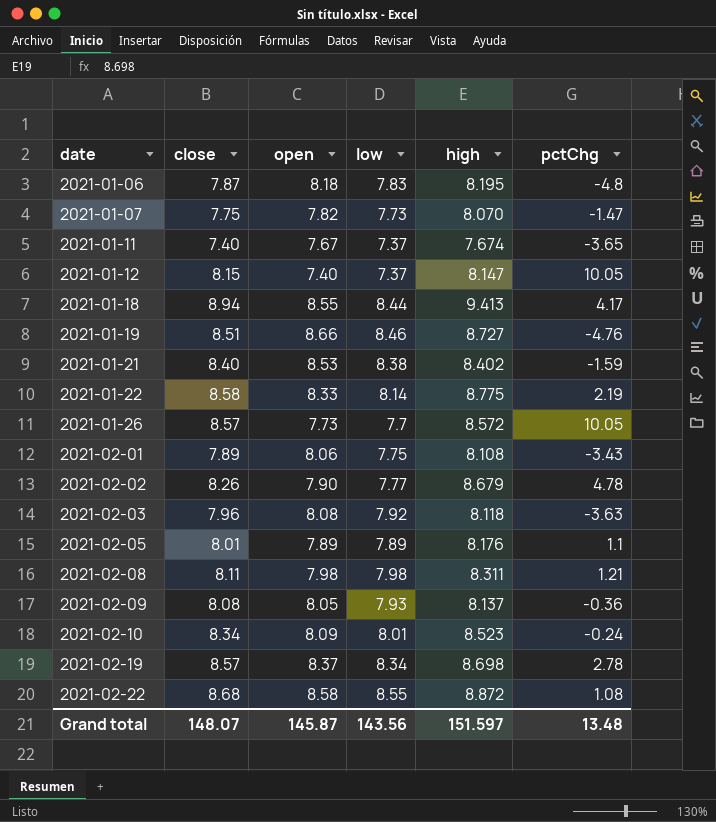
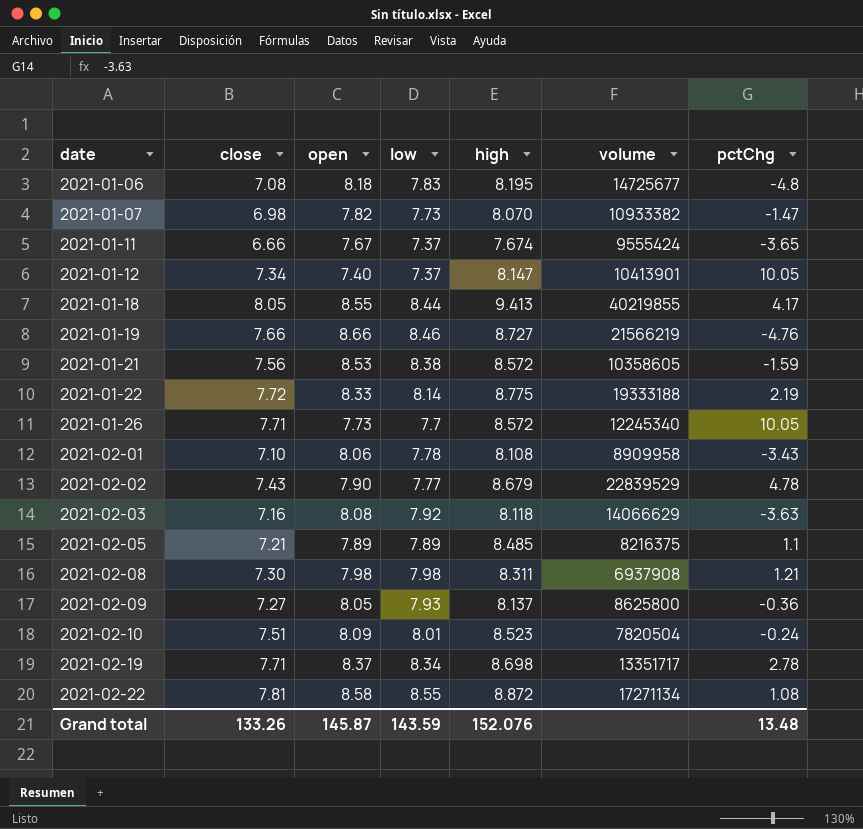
column volume | position: none -> 6
2021-01-06 | close: 7.87 -> 7.08
2021-01-07 | close: 7.75 -> 6.98
2021-01-11 | close: 7.40 -> 6.66
2021-01-12 | close: 8.15 -> 7.34
2021-01-18 | close: 8.94 -> 8.05
2021-01-19 | close: 8.51 -> 7.66
2021-01-21 | close: 8.40 -> 7.56
2021-01-21 | high: 8.402 -> 8.572
2021-01-22 | close: 8.58 -> 7.72
2021-01-26 | close: 8.57 -> 7.71
2021-02-01 | close: 7.89 -> 7.10
2021-02-01 | low: 7.75 -> 7.78
2021-02-02 | close: 8.26 -> 7.43
2021-02-03 | close: 7.96 -> 7.16
2021-02-05 | close: 8.01 -> 7.21
2021-02-05 | high: 8.176 -> 8.485
2021-02-08 | close: 8.11 -> 7.30
2021-02-09 | close: 8.08 -> 7.27
2021-02-10 | close: 8.34 -> 7.51
2021-02-19 | close: 8.57 -> 7.71
2021-02-22 | close: 8.68 -> 7.81
Grand total | close: 148.07 -> 133.26
Grand total | low: 143.56 -> 143.59
Grand total | high: 151.597 -> 152.076

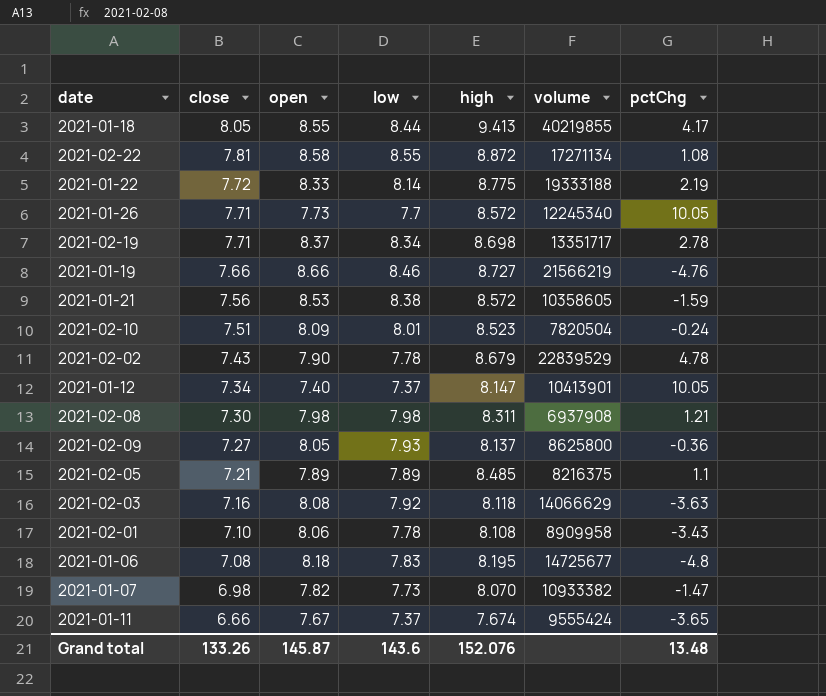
row order: date ascending -> close descending
2021-02-02 | low: 7.77 -> 7.78
Grand total | low: 143.59 -> 143.6

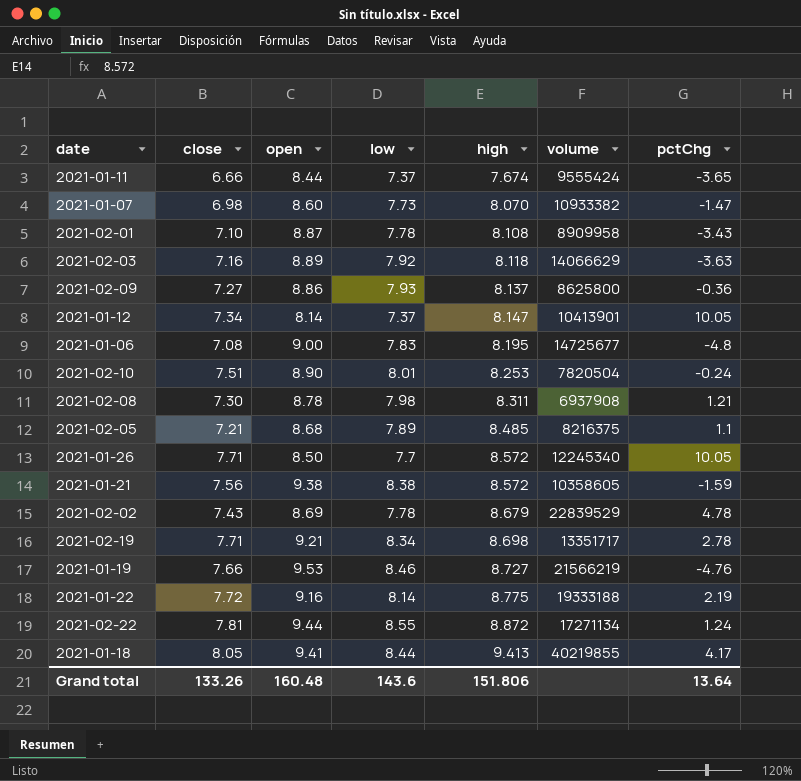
row order: close descending -> high ascending
2021-01-11 | open: 7.67 -> 8.44
2021-01-07 | open: 7.82 -> 8.60
2021-02-01 | open: 8.06 -> 8.87
2021-02-03 | open: 8.08 -> 8.89
2021-02-09 | open: 8.05 -> 8.86
2021-01-12 | open: 7.40 -> 8.14
2021-01-06 | open: 8.18 -> 9.00
2021-02-10 | open: 8.09 -> 8.90
2021-02-10 | high: 8.523 -> 8.253
2021-02-08 | open: 7.98 -> 8.78
2021-02-05 | open: 7.89 -> 8.68
2021-01-26 | open: 7.73 -> 8.50
2021-01-21 | open: 8.53 -> 9.38
2021-02-02 | open: 7.90 -> 8.69
2021-02-19 | open: 8.37 -> 9.21
2021-01-19 | open: 8.66 -> 9.53
2021-01-22 | open: 8.33 -> 9.16
2021-02-22 | open: 8.58 -> 9.44
2021-02-22 | pctChg: 1.08 -> 1.24
2021-01-18 | open: 8.55 -> 9.41
Grand total | open: 145.87 -> 160.48
Grand total | high: 152.076 -> 151.806
Grand total | pctChg: 13.48 -> 13.64

